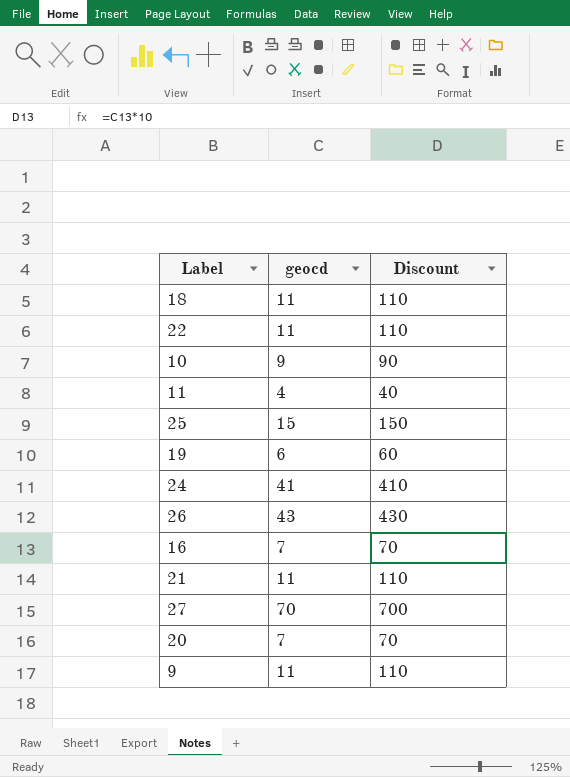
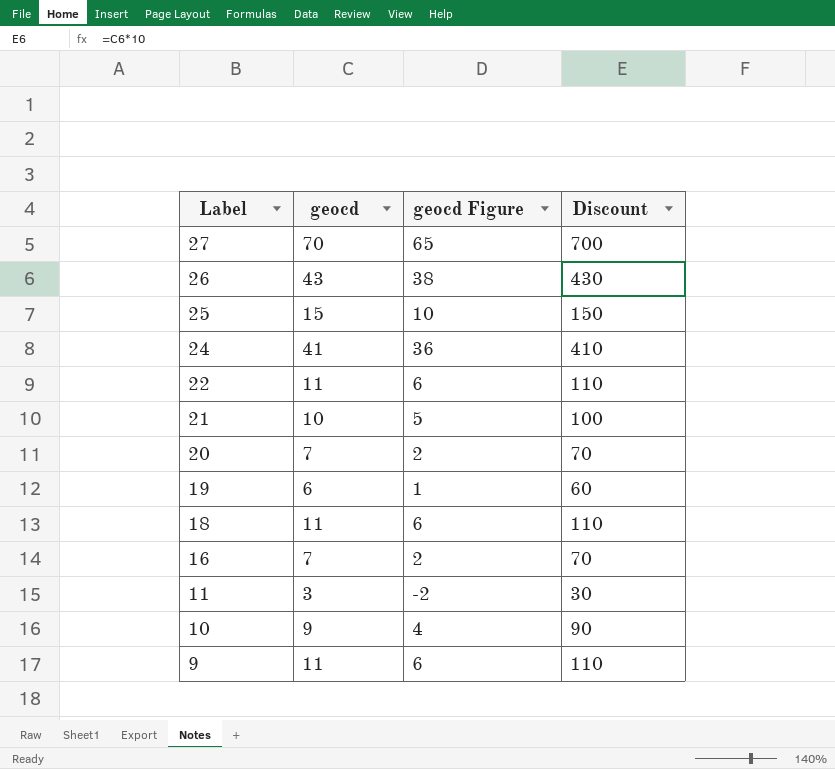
row order: none -> Label descending
column geocd Figure | formula: none -> [geocd] - 5
21 | geocd: 11 -> 10
21 | Discount: 110 -> 100
11 | geocd: 4 -> 3
11 | Discount: 40 -> 30

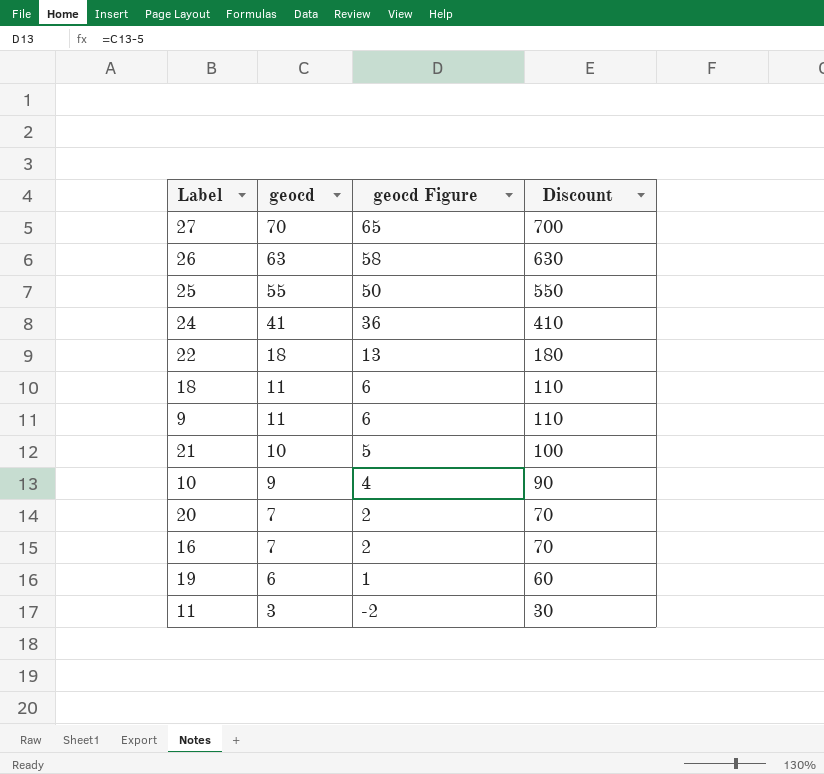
row order: Label descending -> geocd descending
26 | geocd: 43 -> 63
26 | geocd Figure: 38 -> 58
26 | Discount: 430 -> 630
25 | geocd: 15 -> 55
25 | geocd Figure: 10 -> 50
25 | Discount: 150 -> 550
22 | geocd: 11 -> 18
22 | geocd Figure: 6 -> 13
22 | Discount: 110 -> 180

